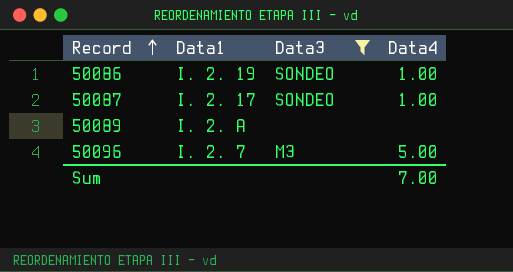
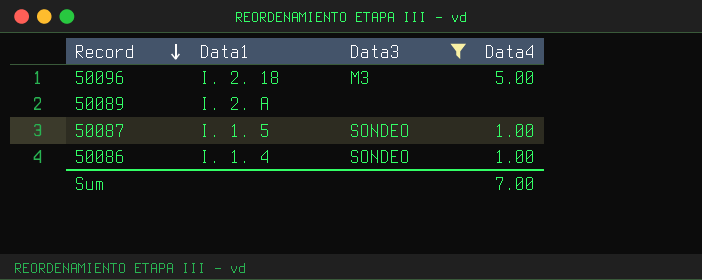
row order: Record ascending -> Record descending
50096 | Data1: I. 2. 7 -> I. 2. 18
50087 | Data1: I. 2. 17 -> I. 1. 5
50086 | Data1: I. 2. 19 -> I. 1. 4

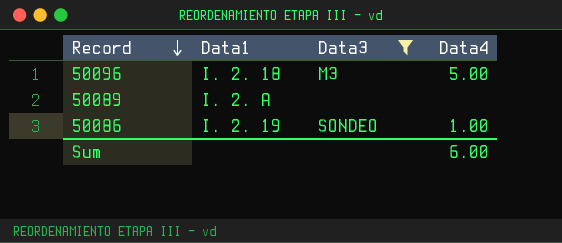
row 50087: I. 1. 5 | SONDEO | 1.00 -> none
50086 | Data1: I. 1. 4 -> I. 2. 19
Sum | Data4: 7.00 -> 6.00

